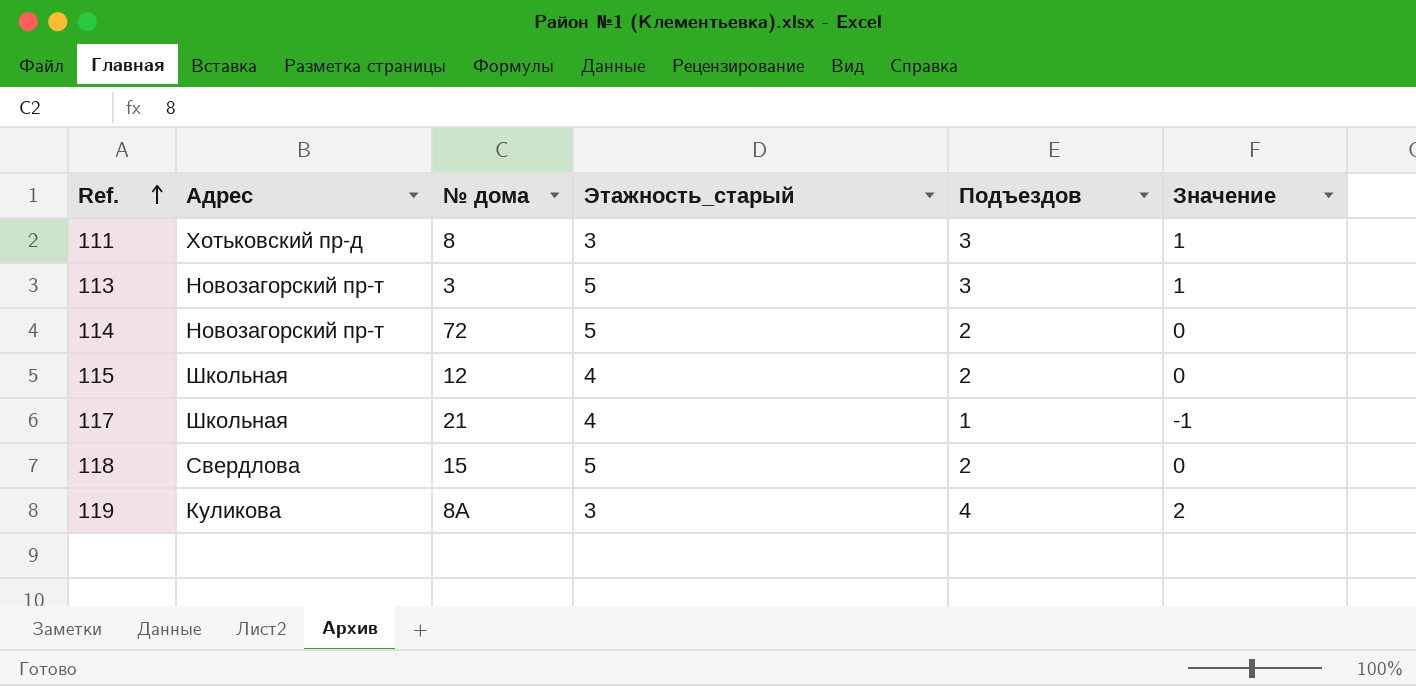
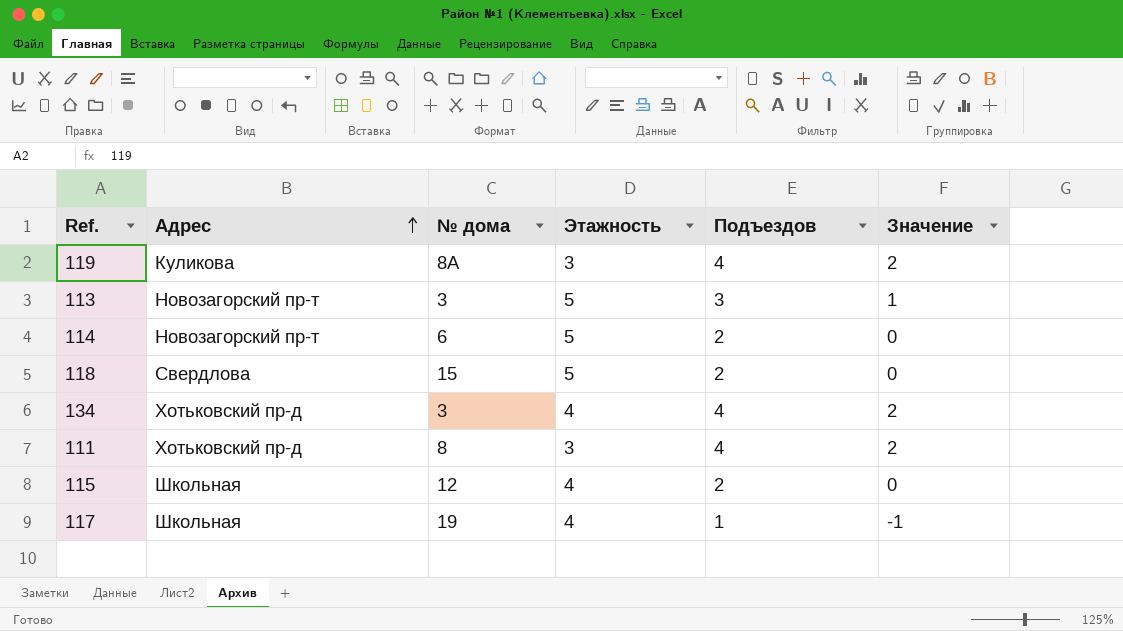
row order: Ref. ascending -> Адрес ascending
column name: Этажность_старый -> Этажность
114 | № дома: 72 -> 6
row 134: none -> Хотьковский пр-д | 3 | 4 | 4 | 2
111 | Подъездов: 3 -> 4
111 | Значение: 1 -> 2
117 | № дома: 21 -> 19

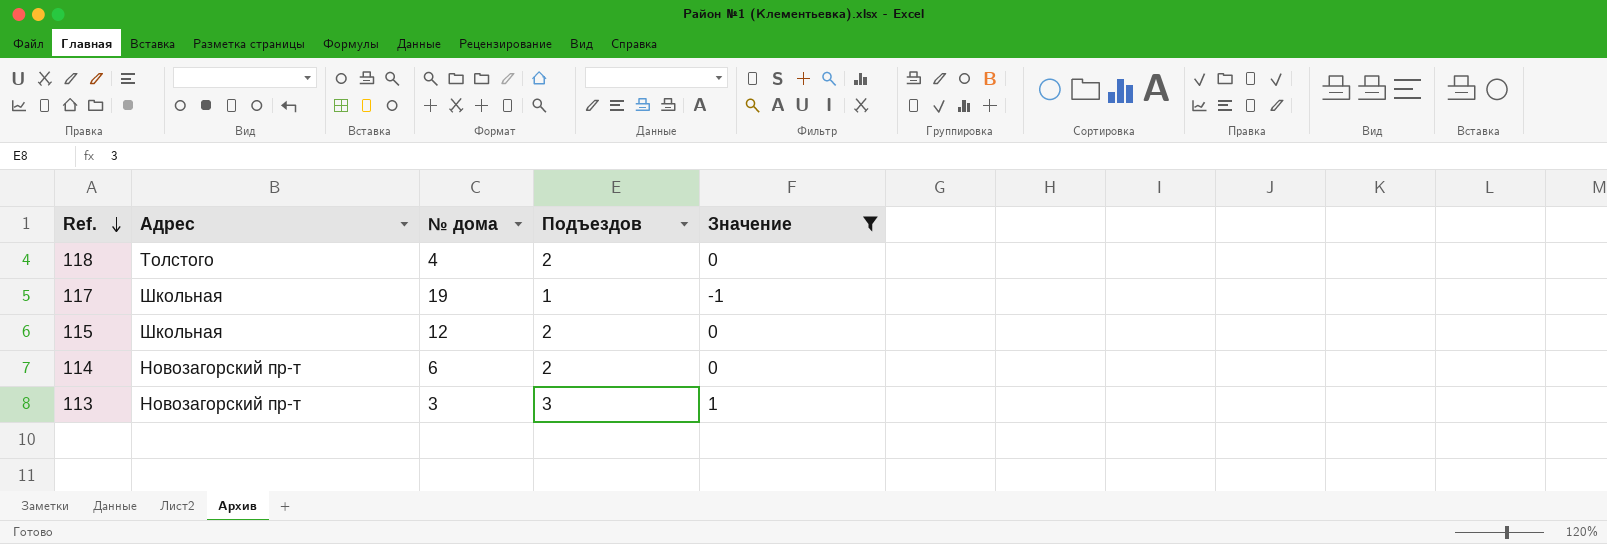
filter: none -> Значение != 2
row order: Адрес ascending -> Ref. descending
column Этажность | position: 4 -> none
118 | Адрес: Свердлова -> Толстого
118 | № дома: 15 -> 4

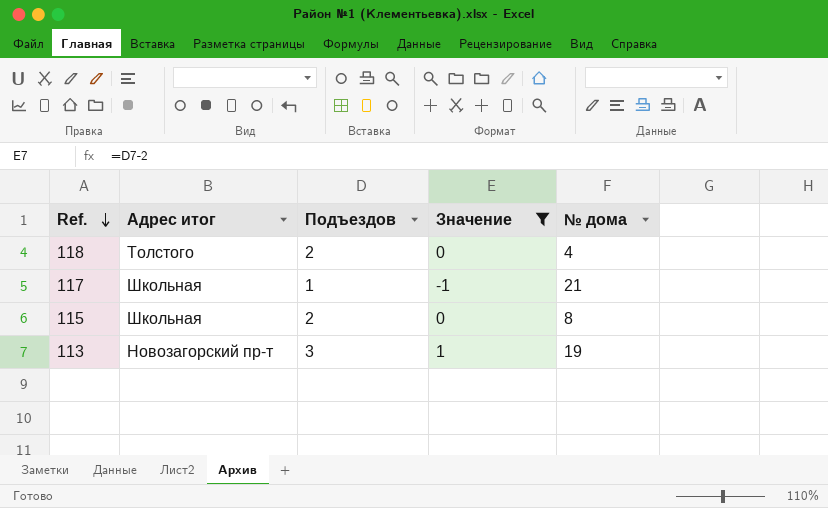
column name: Адрес -> Адрес итог
column № дома | position: 3 -> 5
row 114: Новозагорский пр-т | 6 | 2 | 0 -> none
117 | № дома: 19 -> 21
115 | № дома: 12 -> 8
113 | № дома: 3 -> 19

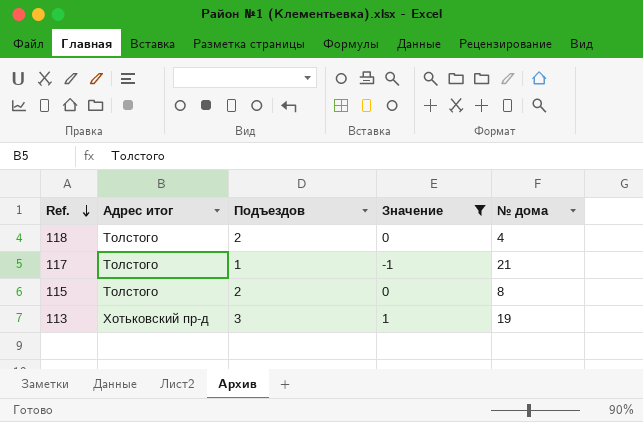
117 | Адрес итог: Школьная -> Толстого
115 | Адрес итог: Школьная -> Толстого
113 | Адрес итог: Новозагорский пр-т -> Хотьковский пр-д

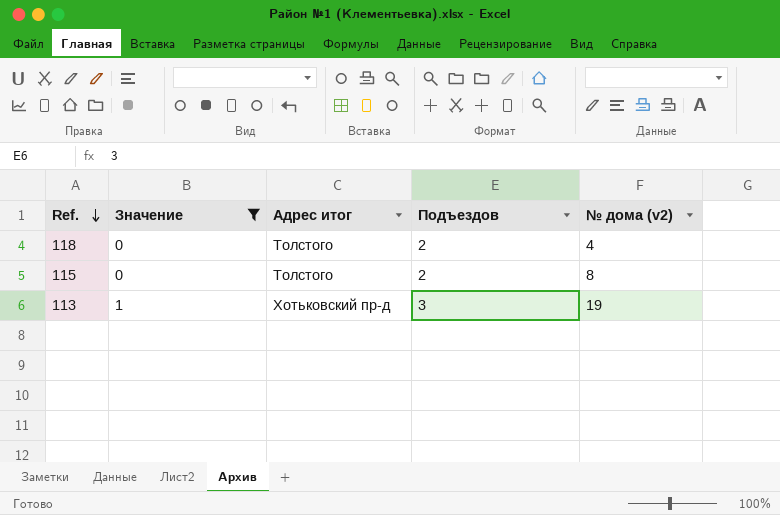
column Значение | position: 4 -> 2
column name: № дома -> № дома (v2)
row 117: Толстого | 1 | -1 | 21 -> none

